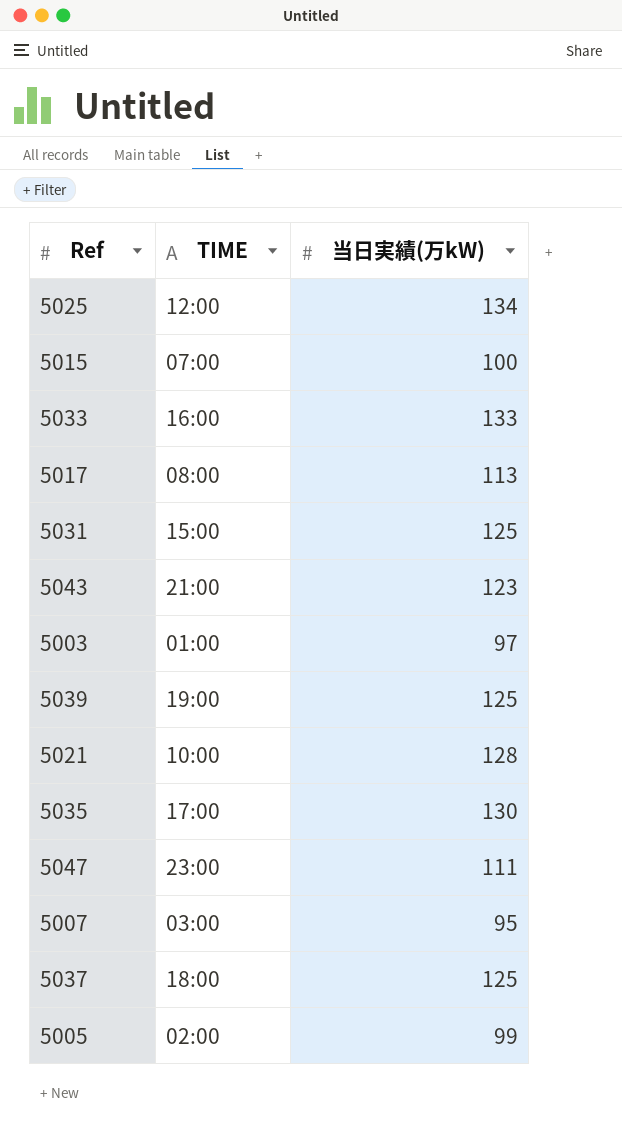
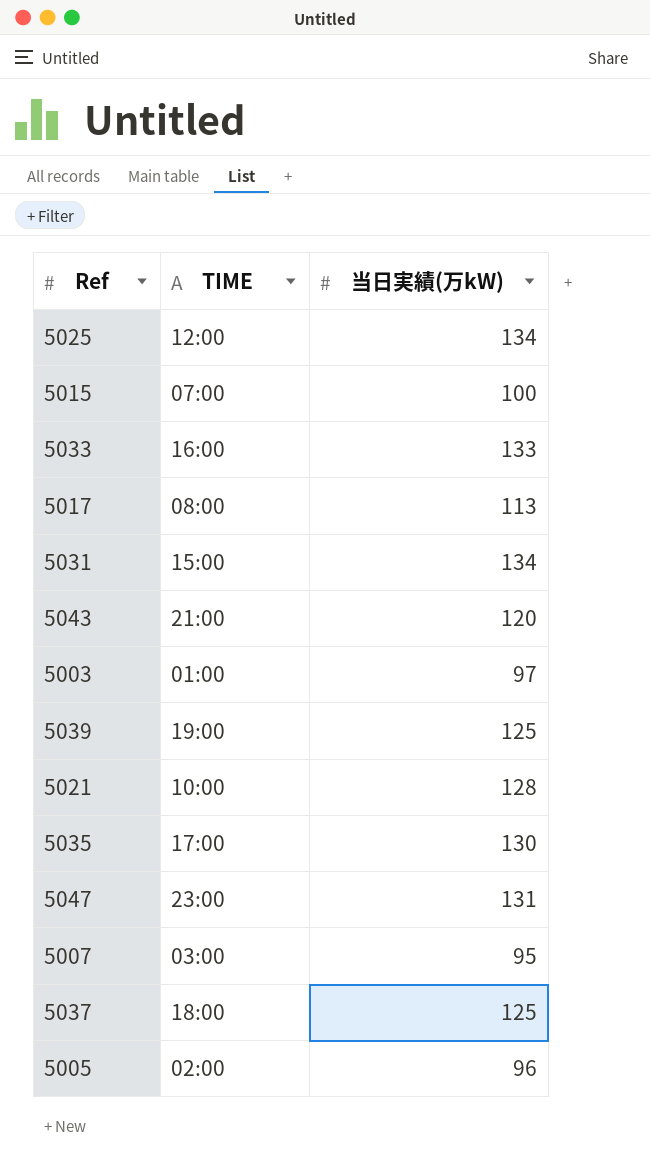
5031 | 当日実績(万kW): 125 -> 134
5043 | 当日実績(万kW): 123 -> 120
5047 | 当日実績(万kW): 111 -> 131
5005 | 当日実績(万kW): 99 -> 96

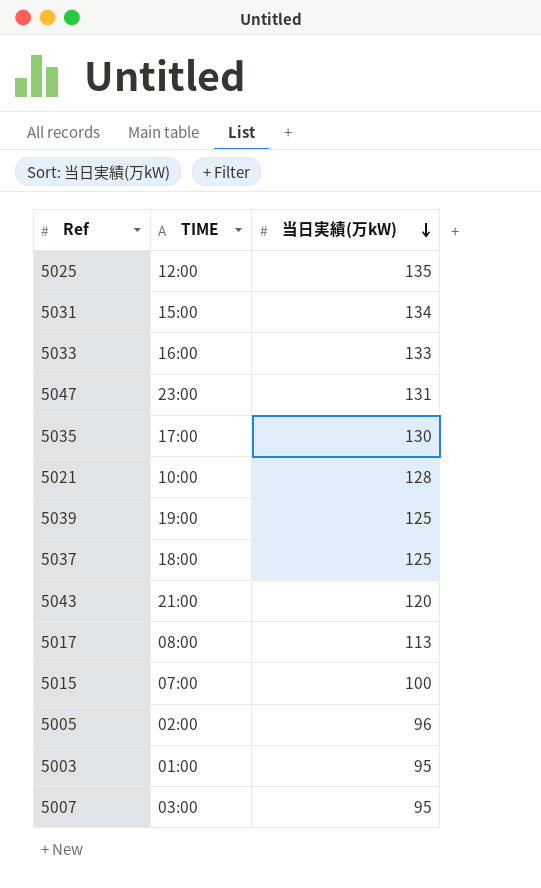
row order: none -> 当日実績(万kW) descending
5025 | 当日実績(万kW): 134 -> 135
5003 | 当日実績(万kW): 97 -> 95

